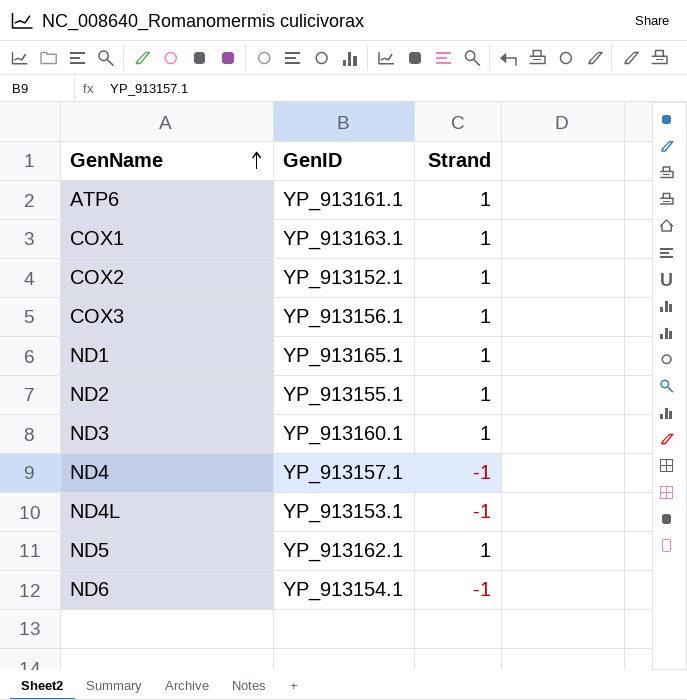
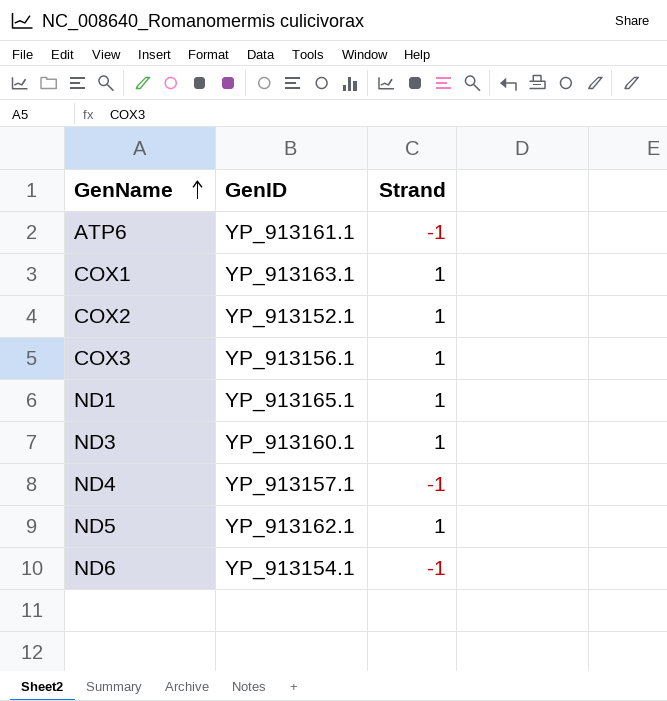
row ND2: YP_913155.1 | 1 -> none
row ND4L: YP_913153.1 | -1 -> none
ATP6 | Strand: 1 -> -1

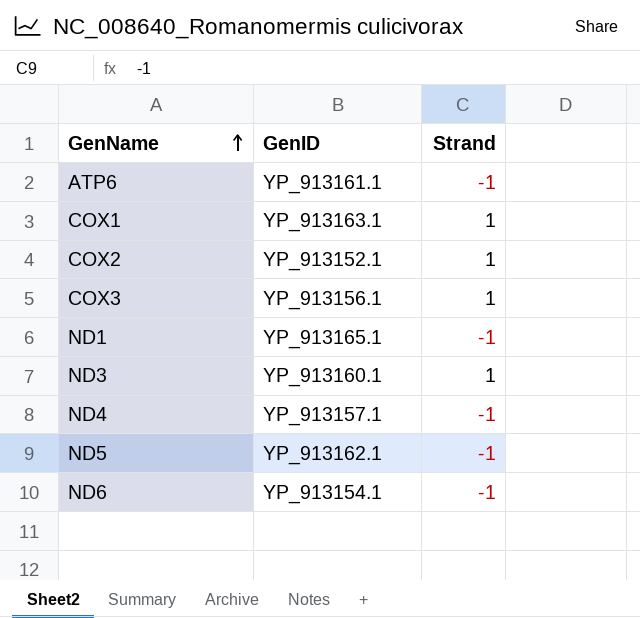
ND1 | Strand: 1 -> -1
ND5 | Strand: 1 -> -1

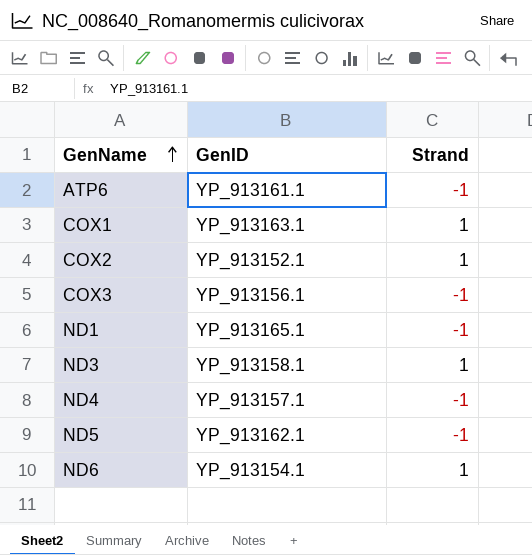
COX3 | Strand: 1 -> -1
ND3 | GenID: YP_913160.1 -> YP_913158.1
ND6 | Strand: -1 -> 1

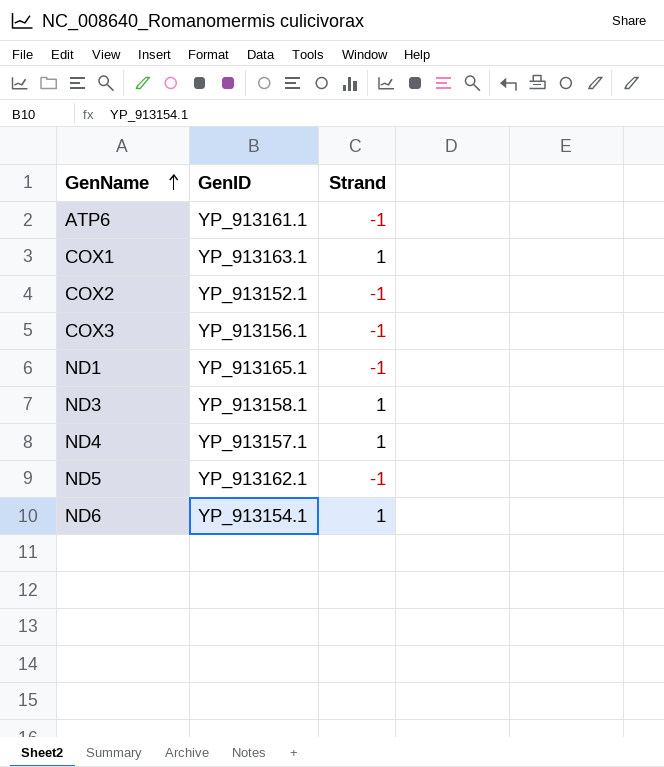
COX2 | Strand: 1 -> -1
ND4 | Strand: -1 -> 1

